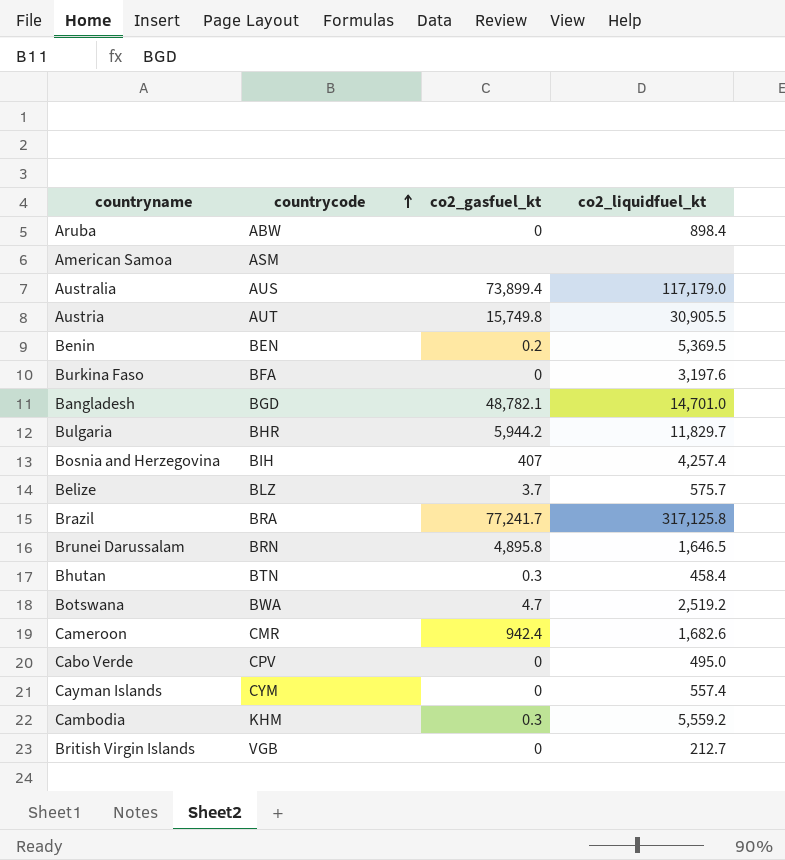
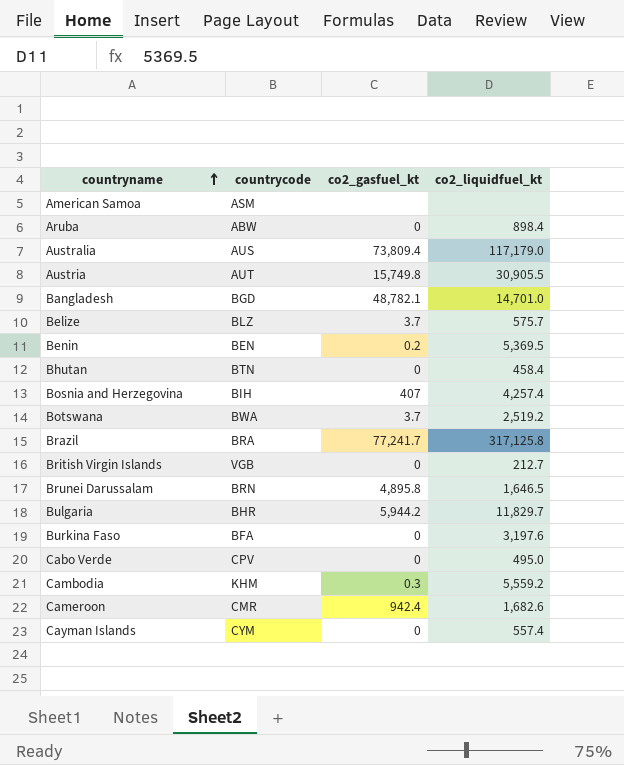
row order: countrycode ascending -> countryname ascending
Australia | co2_gasfuel_kt: 73,899.4 -> 73,809.4
Bhutan | co2_gasfuel_kt: 0.3 -> 0
Botswana | co2_gasfuel_kt: 4.7 -> 3.7

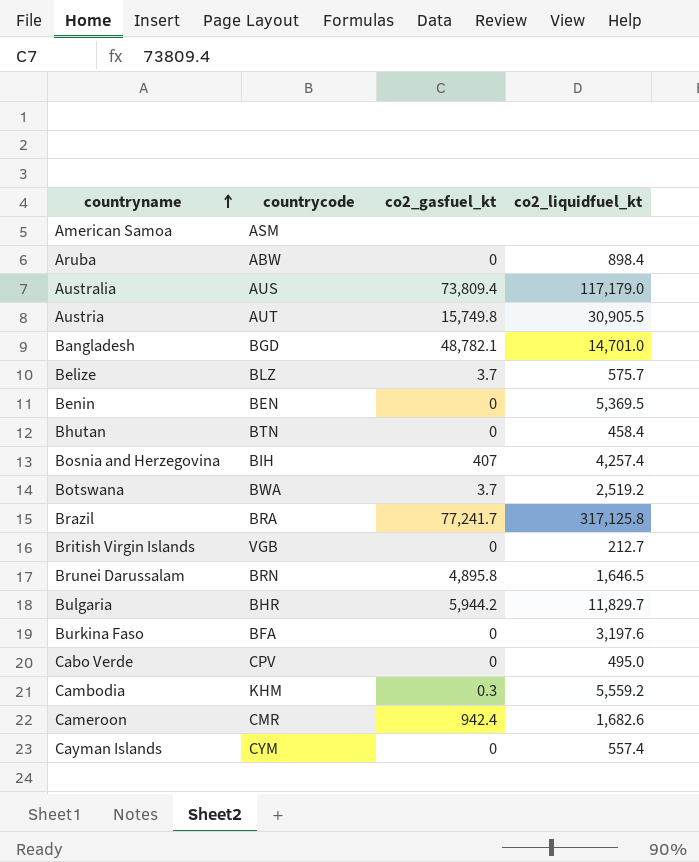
Benin | co2_gasfuel_kt: 0.2 -> 0

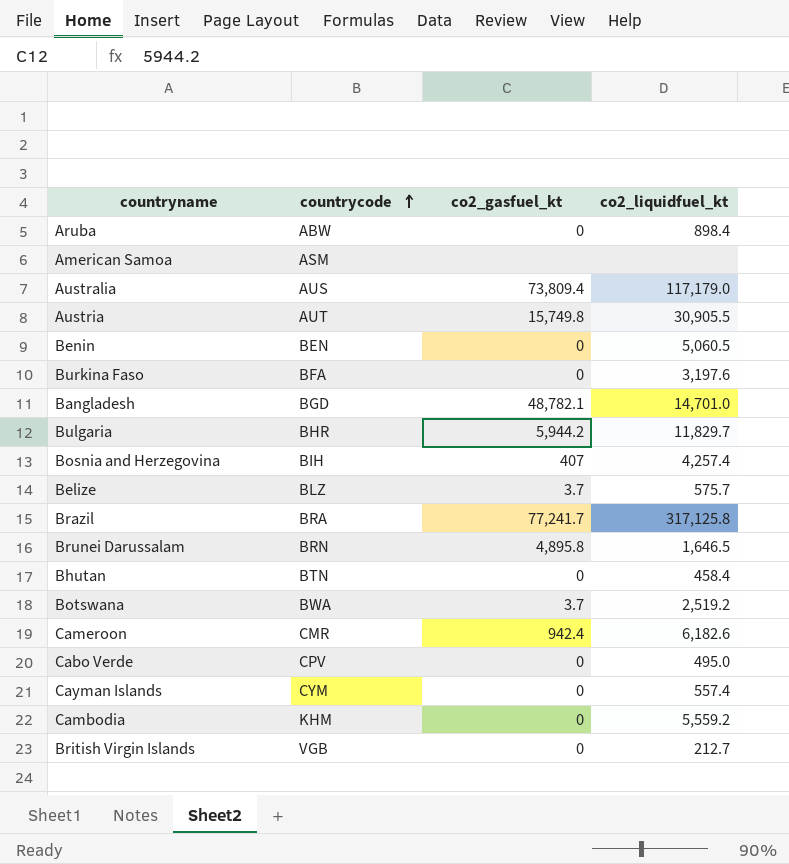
row order: countryname ascending -> countrycode ascending
Benin | co2_liquidfuel_kt: 5,369.5 -> 5,060.5
Cameroon | co2_liquidfuel_kt: 1,682.6 -> 6,182.6
Cambodia | co2_gasfuel_kt: 0.3 -> 0

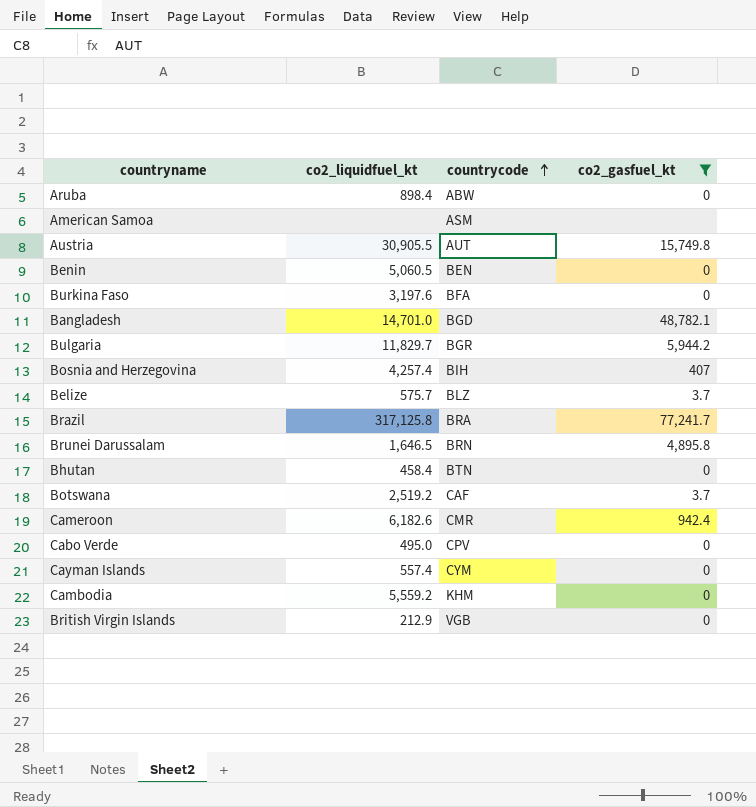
filter: none -> co2_gasfuel_kt != 73,809.4
column co2_liquidfuel_kt | position: 4 -> 2
Bulgaria | countrycode: BHR -> BGR
Botswana | countrycode: BWA -> CAF
British Virgin Islands | co2_liquidfuel_kt: 212.7 -> 212.9

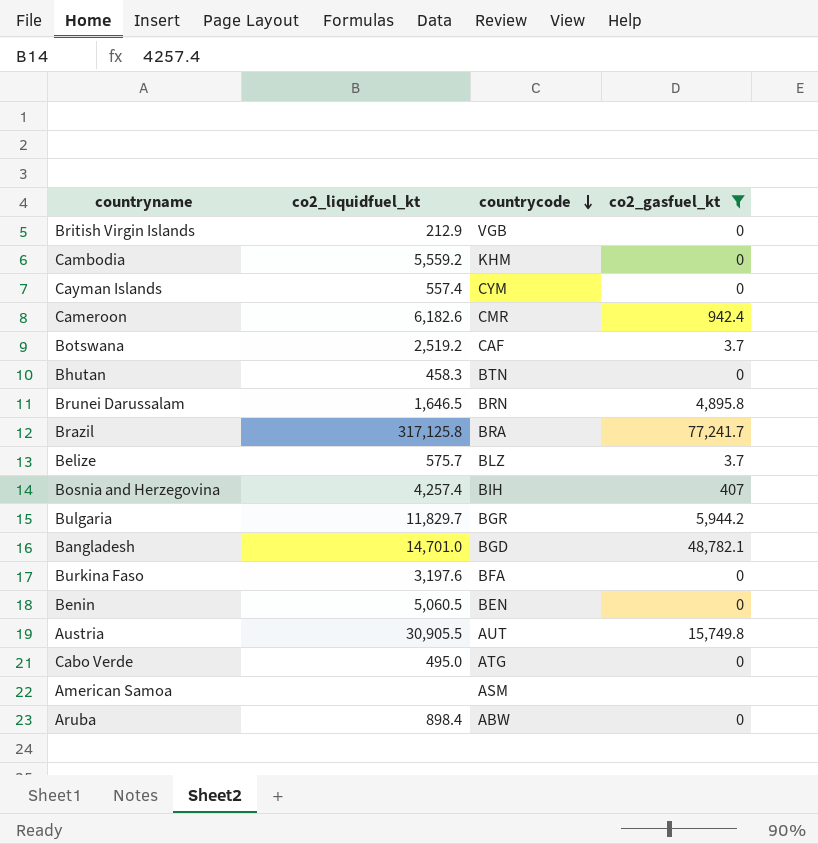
row order: countrycode ascending -> countrycode descending
Bhutan | co2_liquidfuel_kt: 458.4 -> 458.3
Cabo Verde | countrycode: CPV -> ATG

